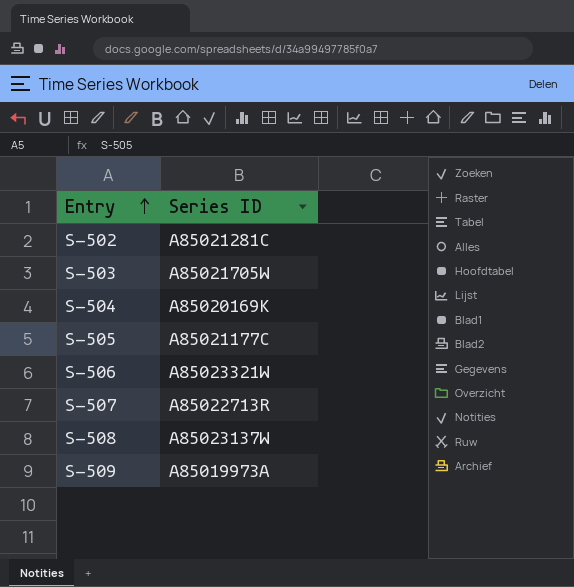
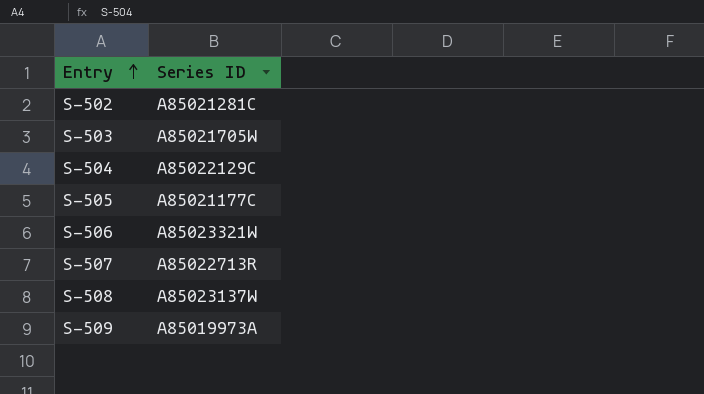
S-504 | Series ID: A85020169K -> A85022129C

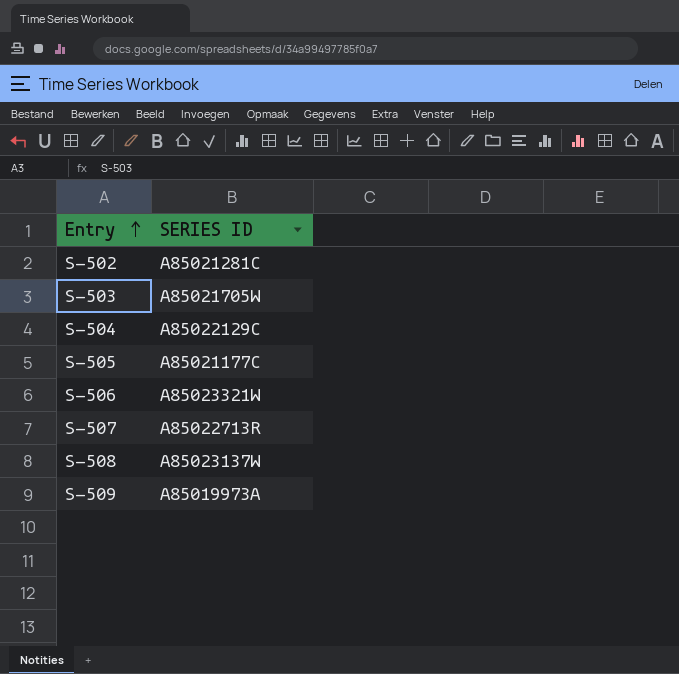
column name: Series ID -> SERIES ID

